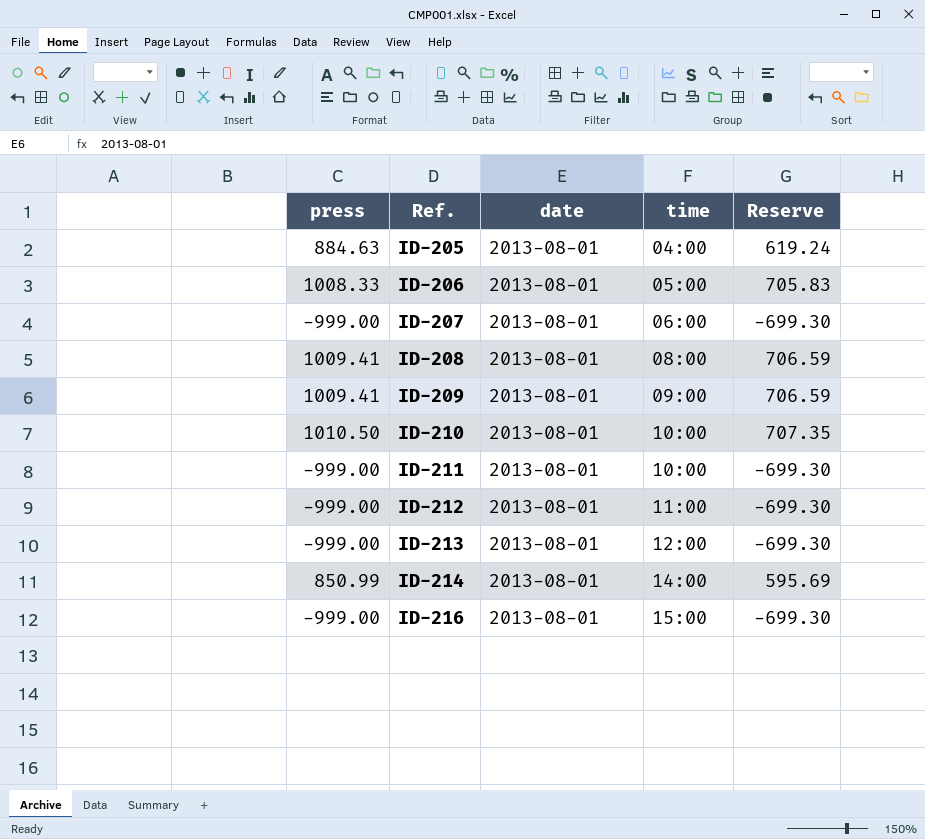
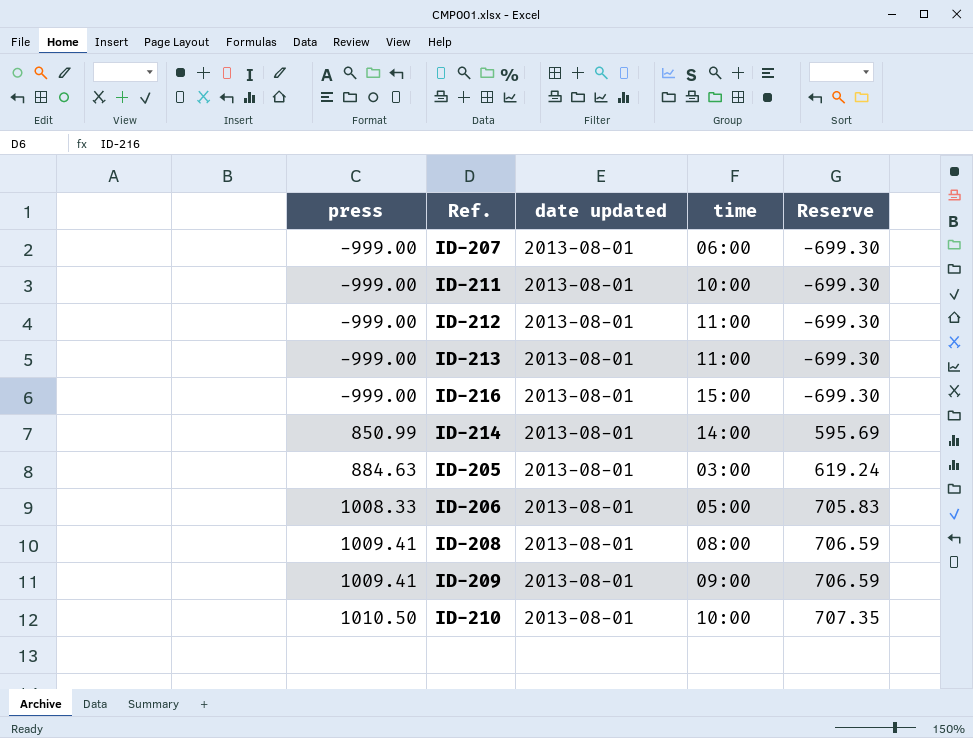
row order: Ref. ascending -> press ascending
column name: date -> date updated
ID-213 | time: 12:00 -> 11:00
ID-205 | time: 04:00 -> 03:00

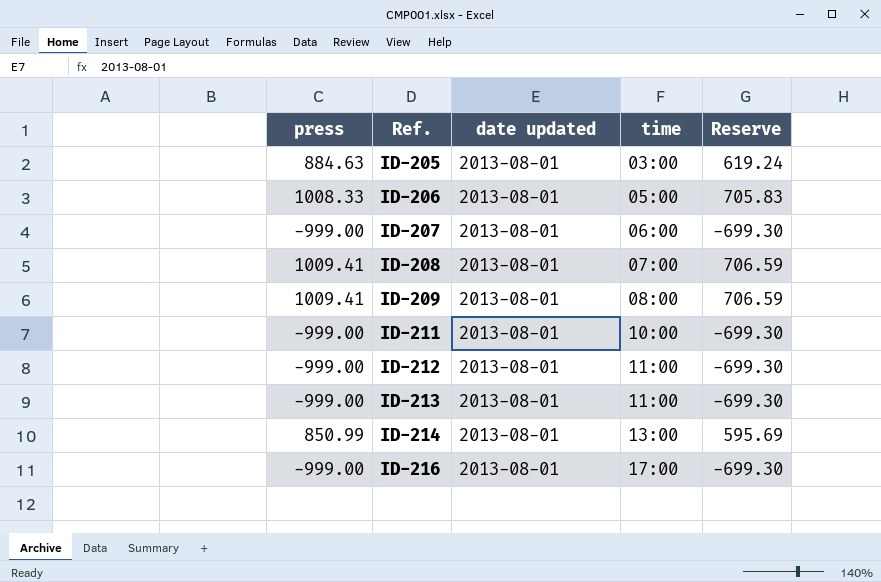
row order: press ascending -> Ref. ascending
row ID-210: 1010.50 | 2013-08-01 | 10:00 | 707.35 -> none
ID-208 | time: 08:00 -> 07:00
ID-209 | time: 09:00 -> 08:00
ID-214 | time: 14:00 -> 13:00
ID-216 | time: 15:00 -> 17:00

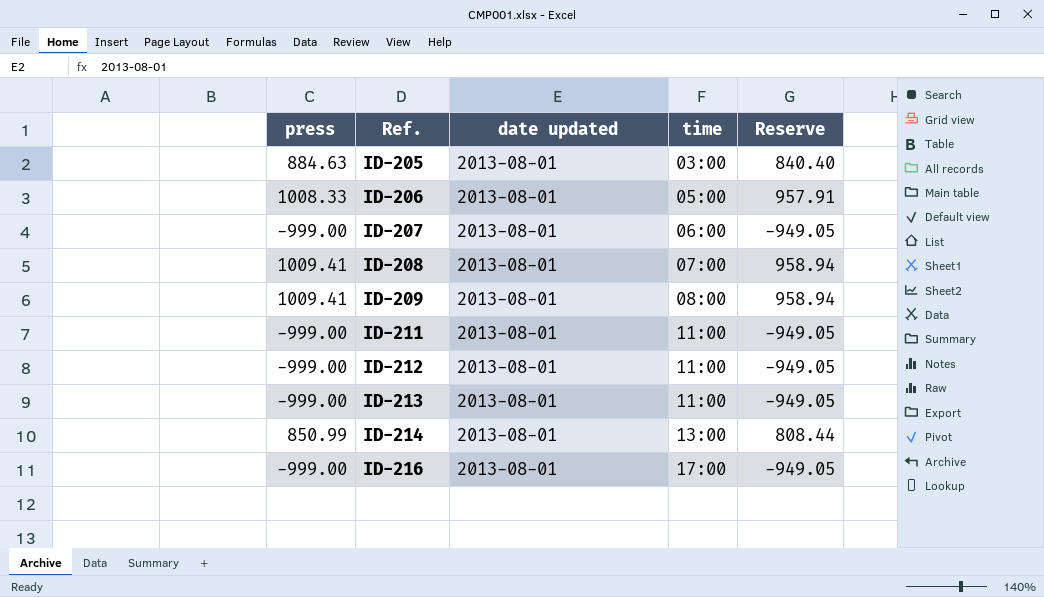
column Reserve | formula: [press] * 0.7 -> [press] * 0.95
ID-211 | time: 10:00 -> 11:00

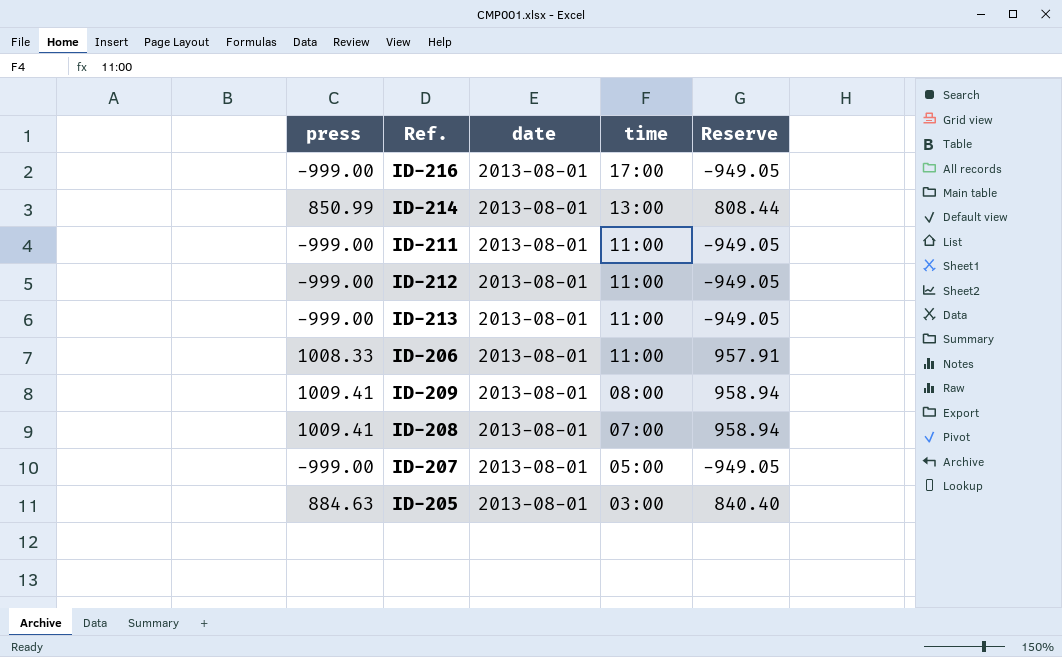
row order: Ref. ascending -> time descending
column name: date updated -> date
ID-206 | time: 05:00 -> 11:00
ID-207 | time: 06:00 -> 05:00

